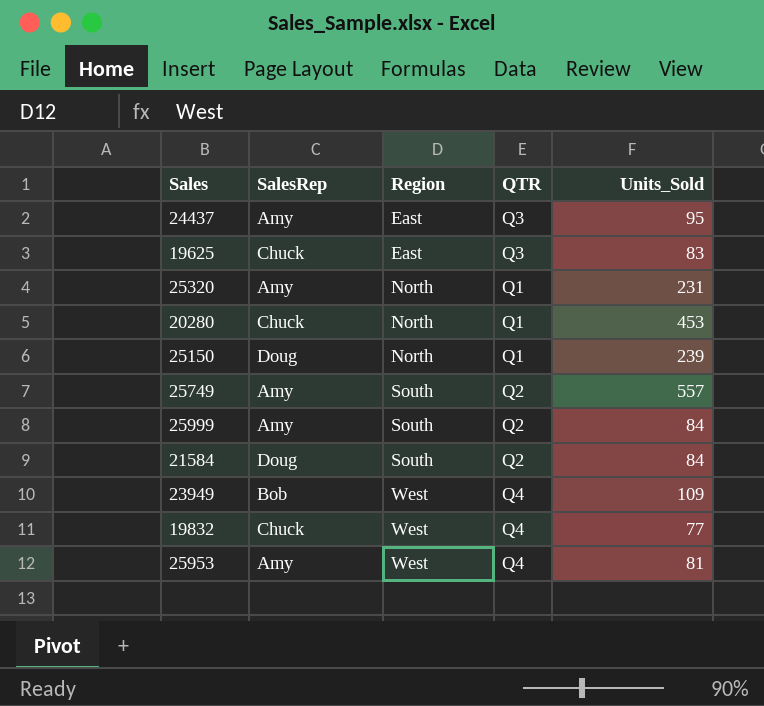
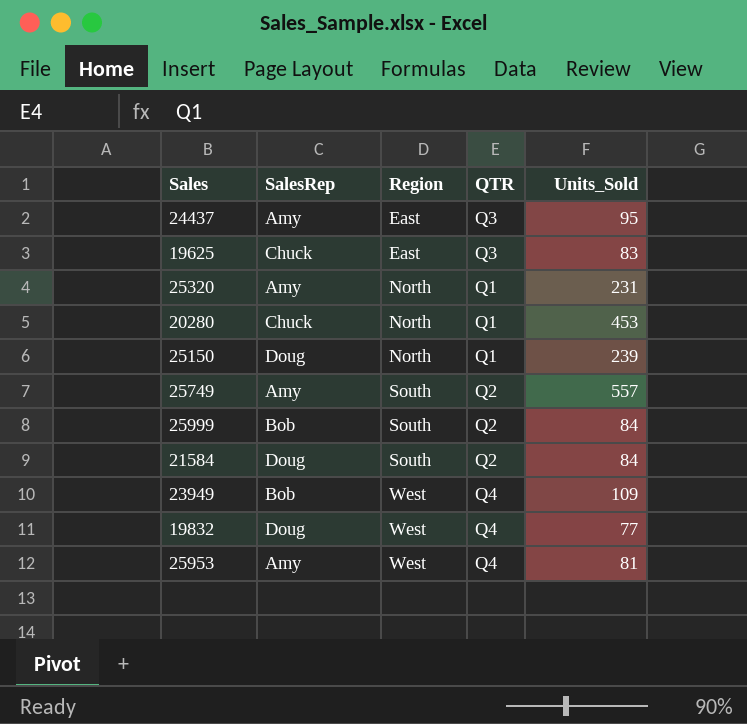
25999 | SalesRep: Amy -> Bob
19832 | SalesRep: Chuck -> Doug

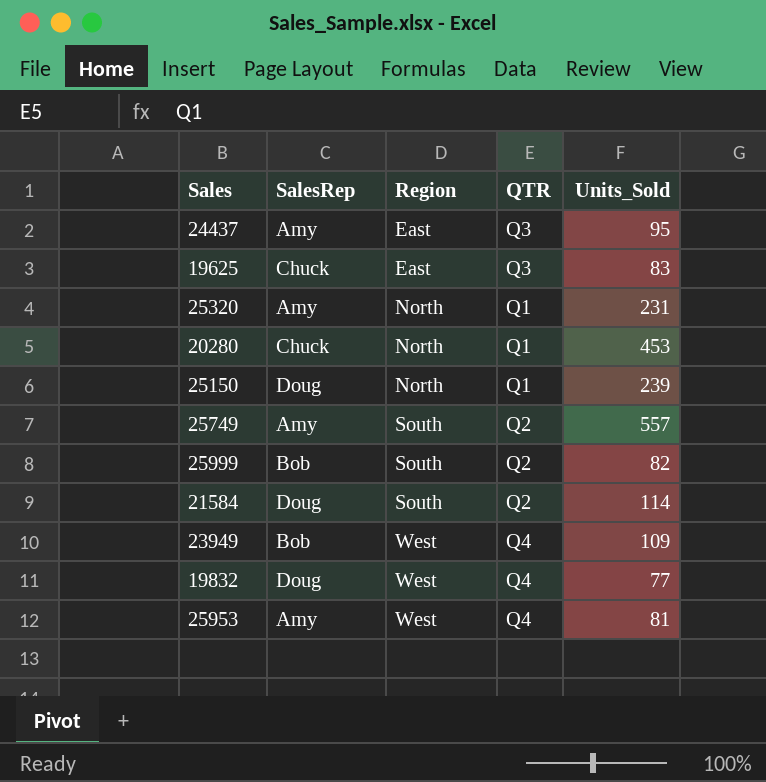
25999 | Units_Sold: 84 -> 82
21584 | Units_Sold: 84 -> 114

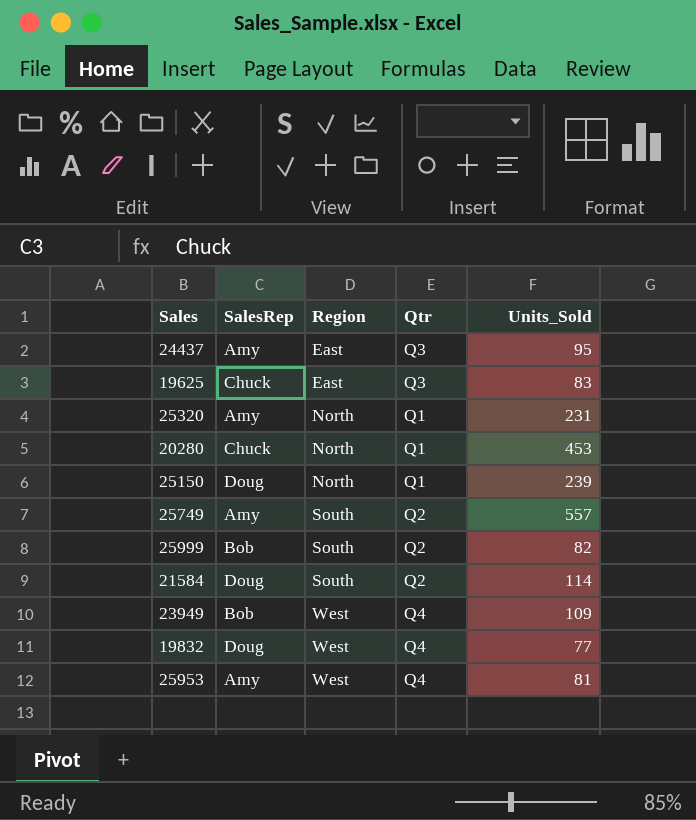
column name: QTR -> Qtr

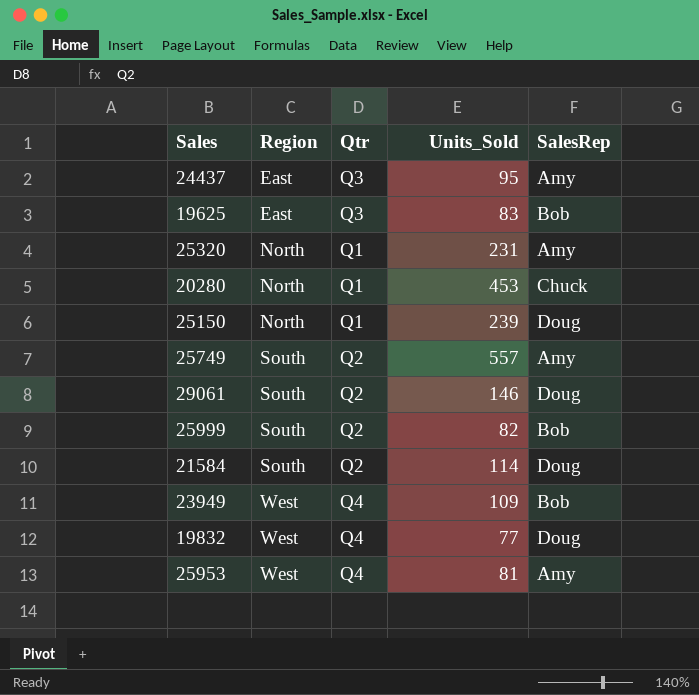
column SalesRep | position: 2 -> 5
19625 | SalesRep: Chuck -> Bob
row 29061: none -> South | Q2 | 146 | Doug

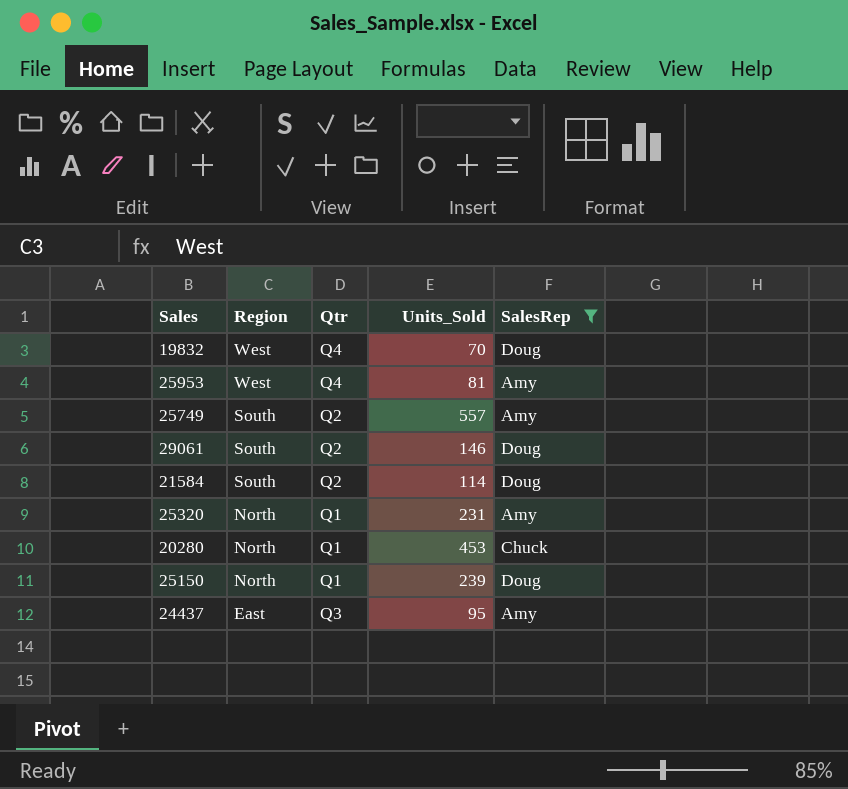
filter: none -> SalesRep != Bob
row order: Region ascending -> Region descending
19832 | Units_Sold: 77 -> 70

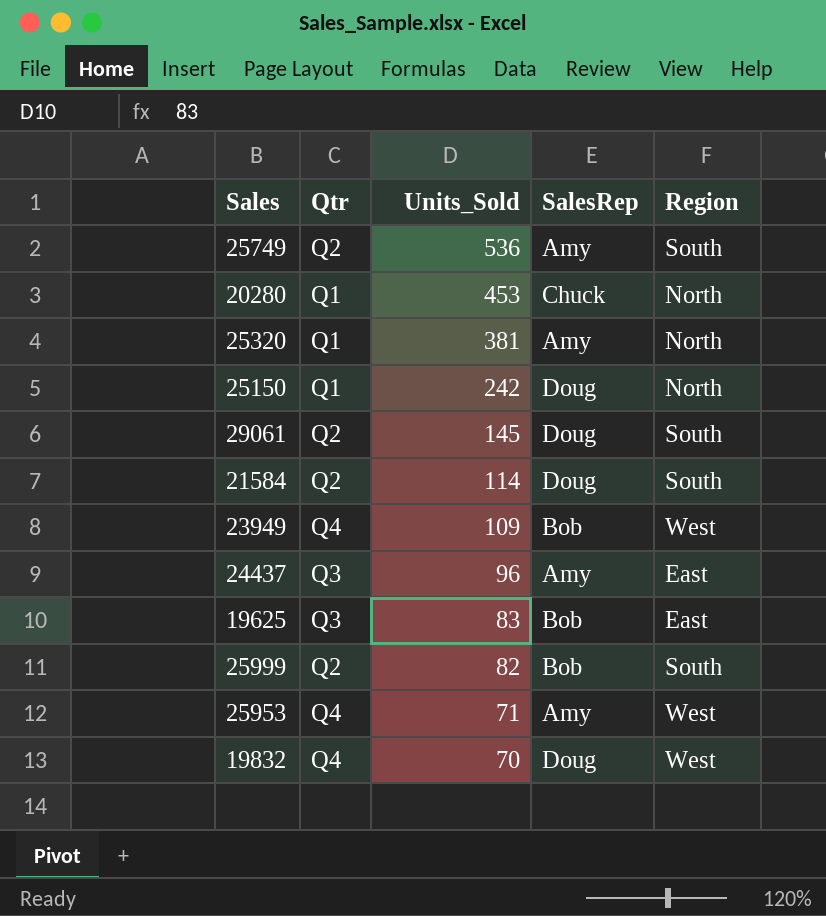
filter: SalesRep != Bob -> none
row order: Region descending -> Units_Sold descending
column Region | position: 2 -> 5
25749 | Units_Sold: 557 -> 536
25320 | Units_Sold: 231 -> 381
25150 | Units_Sold: 239 -> 242
29061 | Units_Sold: 146 -> 145
24437 | Units_Sold: 95 -> 96
25953 | Units_Sold: 81 -> 71

